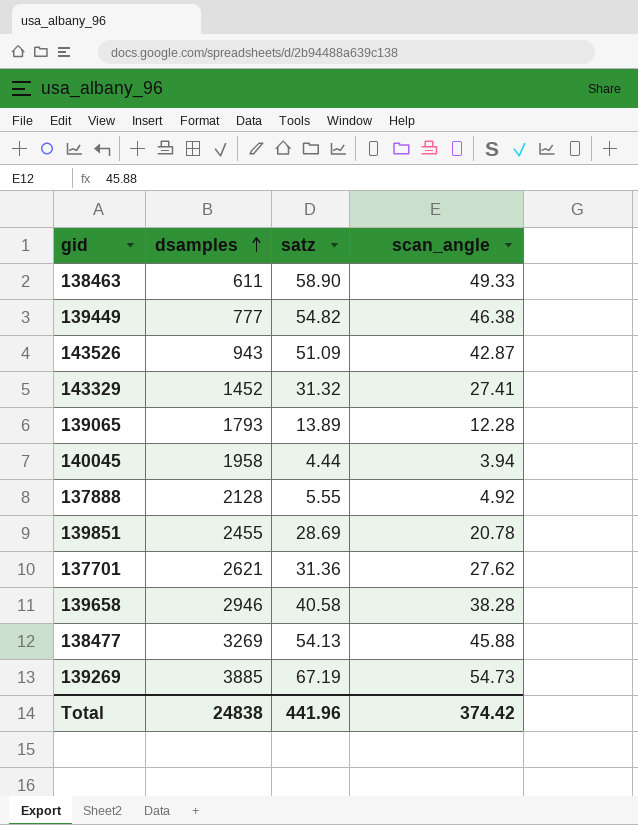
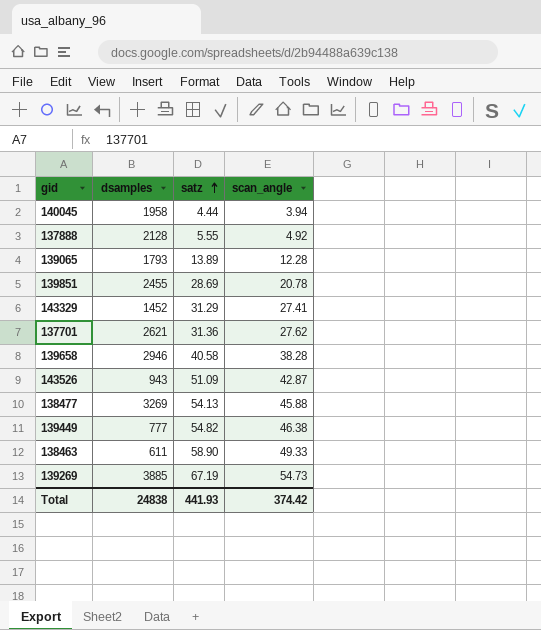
row order: dsamples ascending -> satz ascending
143329 | satz: 31.32 -> 31.29
Total | satz: 441.96 -> 441.93

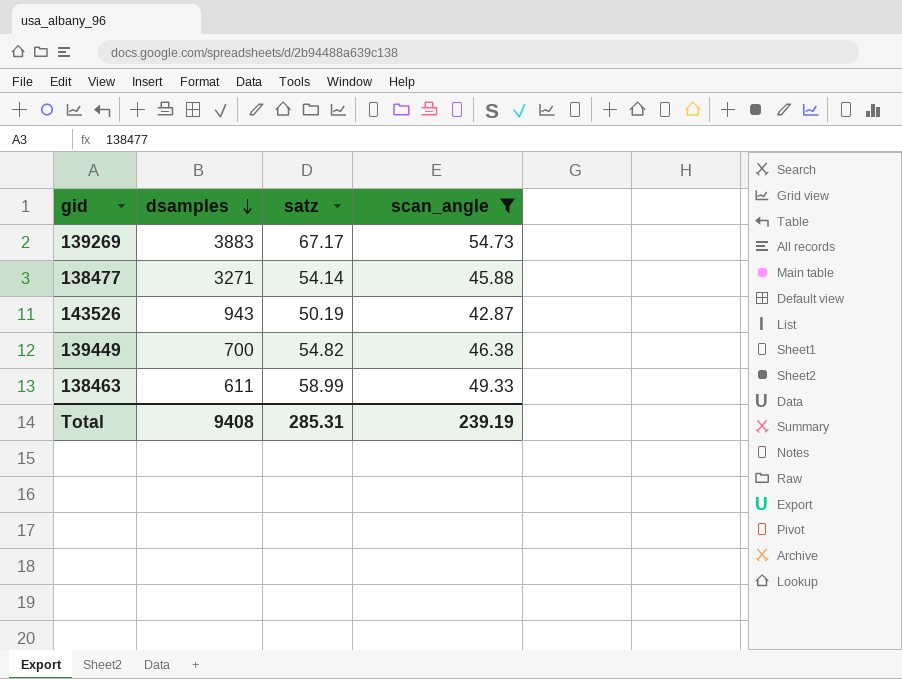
filter: none -> scan_angle >= 42.87
row order: satz ascending -> dsamples descending
139269 | dsamples: 3885 -> 3883
139269 | satz: 67.19 -> 67.17
138477 | dsamples: 3269 -> 3271
138477 | satz: 54.13 -> 54.14
143526 | satz: 51.09 -> 50.19
139449 | dsamples: 777 -> 700
138463 | satz: 58.90 -> 58.99
Total | dsamples: 24838 -> 9408
Total | satz: 441.93 -> 285.31
Total | scan_angle: 374.42 -> 239.19

